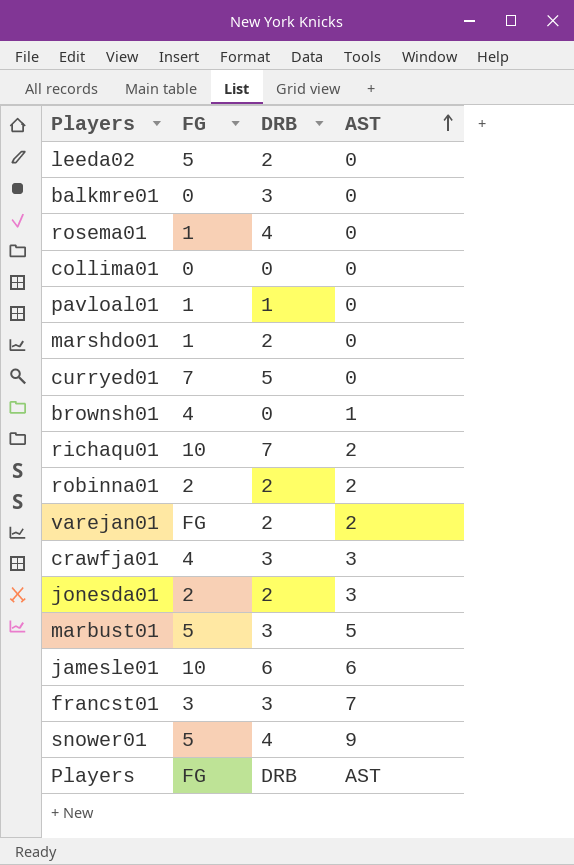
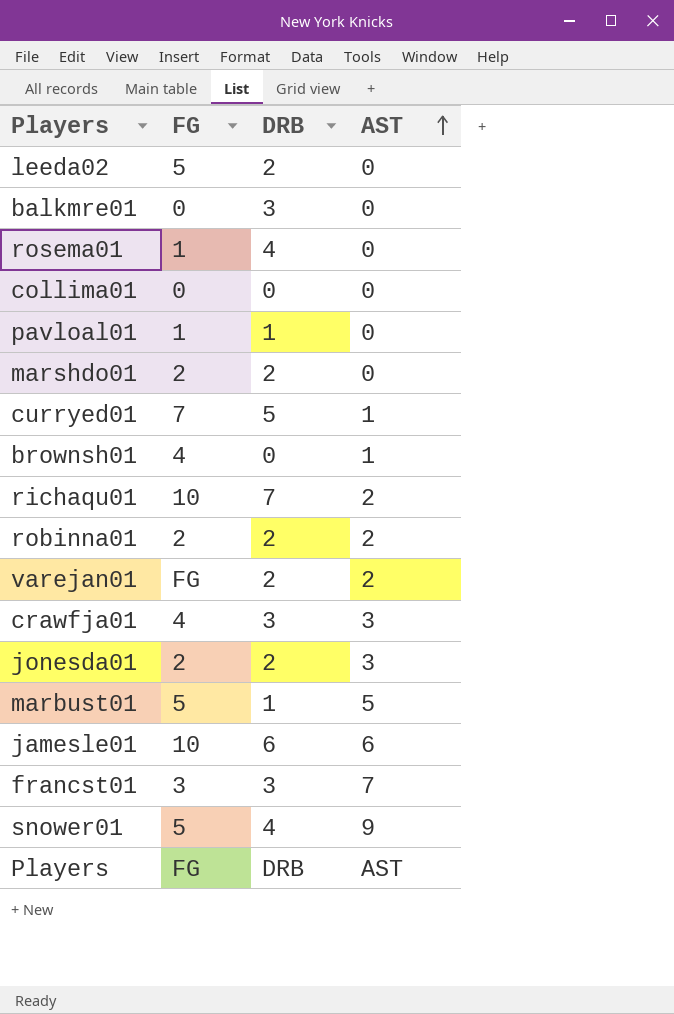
marshdo01 | FG: 1 -> 2
curryed01 | AST: 0 -> 1
marbust01 | DRB: 3 -> 1

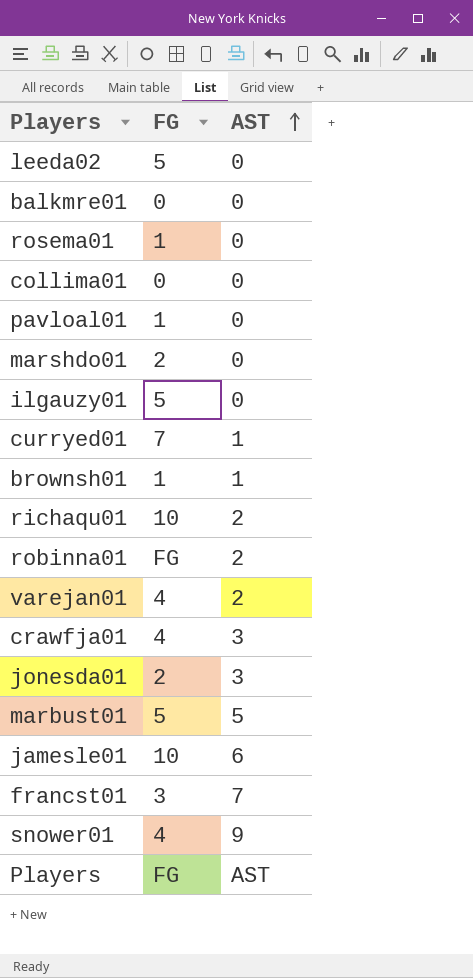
column DRB | position: 3 -> none
row ilgauzy01: none -> 5 | 0
brownsh01 | FG: 4 -> 1
robinna01 | FG: 2 -> FG
varejan01 | FG: FG -> 4
snower01 | FG: 5 -> 4

